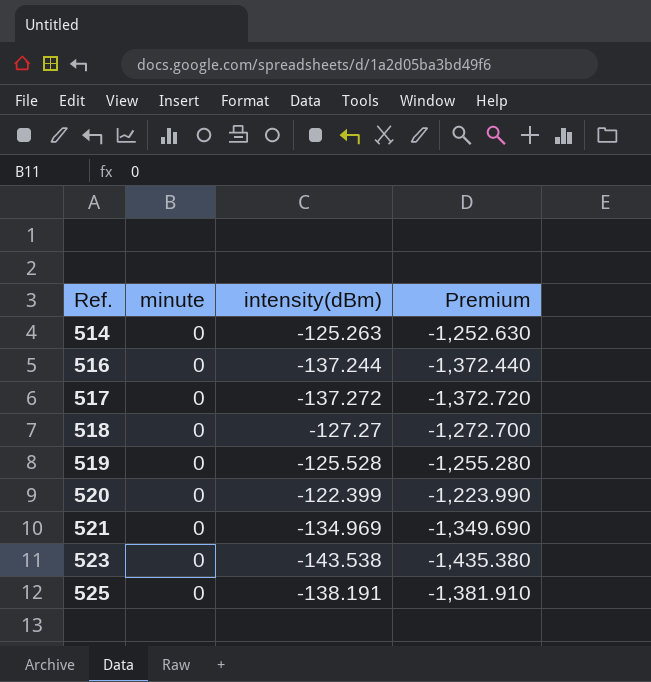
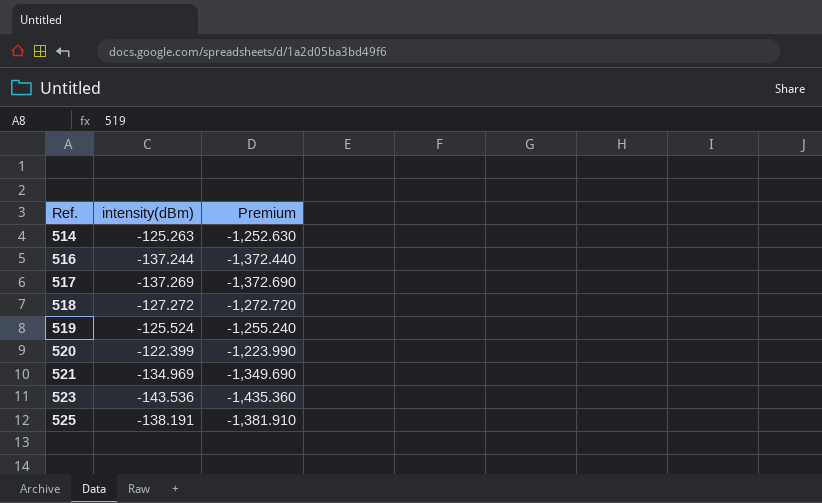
column minute | position: 2 -> none
517 | intensity(dBm): -137.272 -> -137.269
517 | Premium: -1,372.720 -> -1,372.690
518 | intensity(dBm): -127.27 -> -127.272
518 | Premium: -1,272.700 -> -1,272.720
519 | intensity(dBm): -125.528 -> -125.524
519 | Premium: -1,255.280 -> -1,255.240
523 | intensity(dBm): -143.538 -> -143.536
523 | Premium: -1,435.380 -> -1,435.360

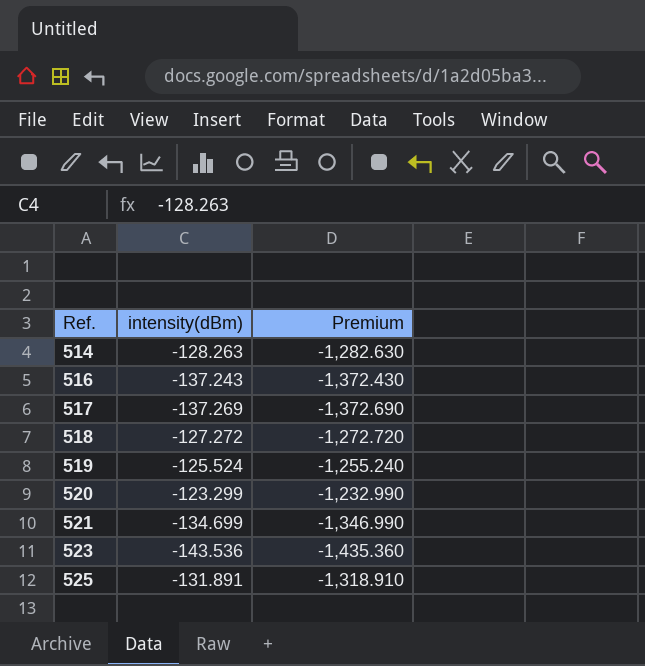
514 | intensity(dBm): -125.263 -> -128.263
514 | Premium: -1,252.630 -> -1,282.630
516 | intensity(dBm): -137.244 -> -137.243
516 | Premium: -1,372.440 -> -1,372.430
520 | intensity(dBm): -122.399 -> -123.299
520 | Premium: -1,223.990 -> -1,232.990
521 | intensity(dBm): -134.969 -> -134.699
521 | Premium: -1,349.690 -> -1,346.990
525 | intensity(dBm): -138.191 -> -131.891
525 | Premium: -1,381.910 -> -1,318.910

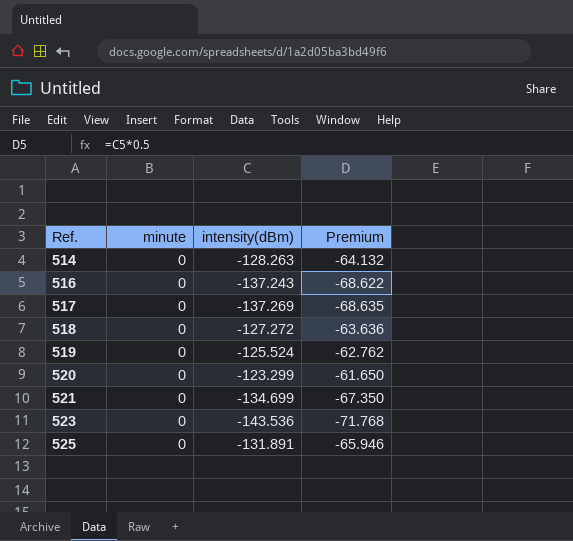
column minute | position: none -> 2
column Premium | formula: [intensity(dBm)] * 10 -> [intensity(dBm)] * 0.5

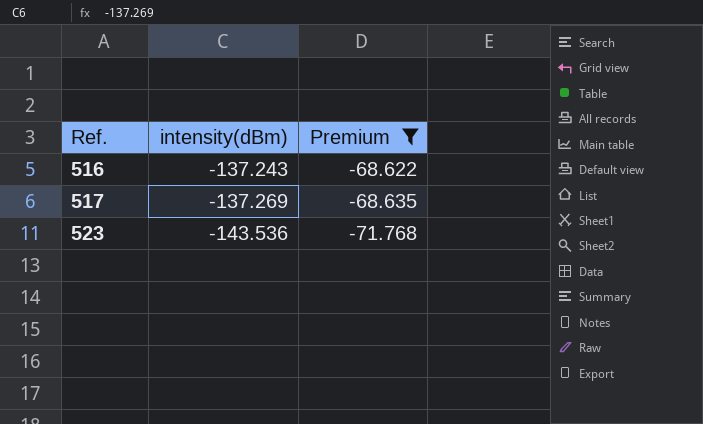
filter: none -> Premium <= -68.622
column minute | position: 2 -> none

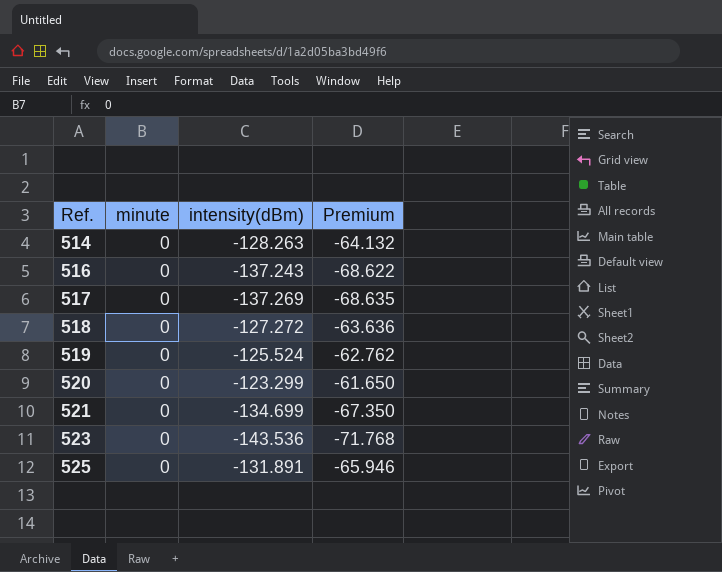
filter: Premium <= -68.622 -> none
column minute | position: none -> 2

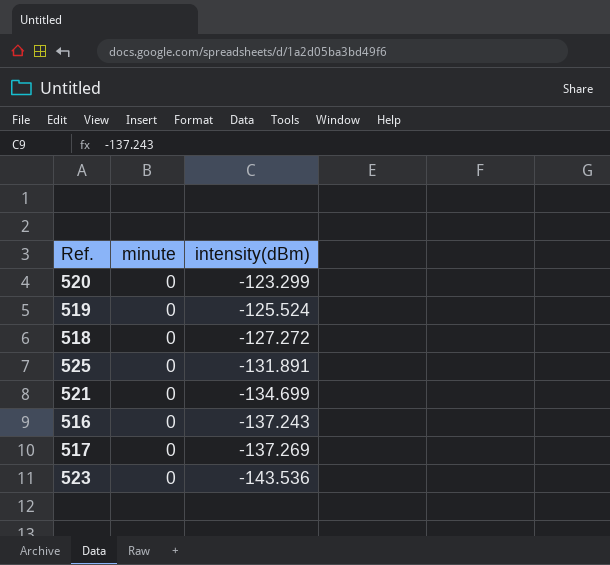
row order: Ref. ascending -> intensity(dBm) descending
column Premium | formula: [intensity(dBm)] * 0.5 -> none
row 514: 0 | -128.263 | -64.132 -> none

